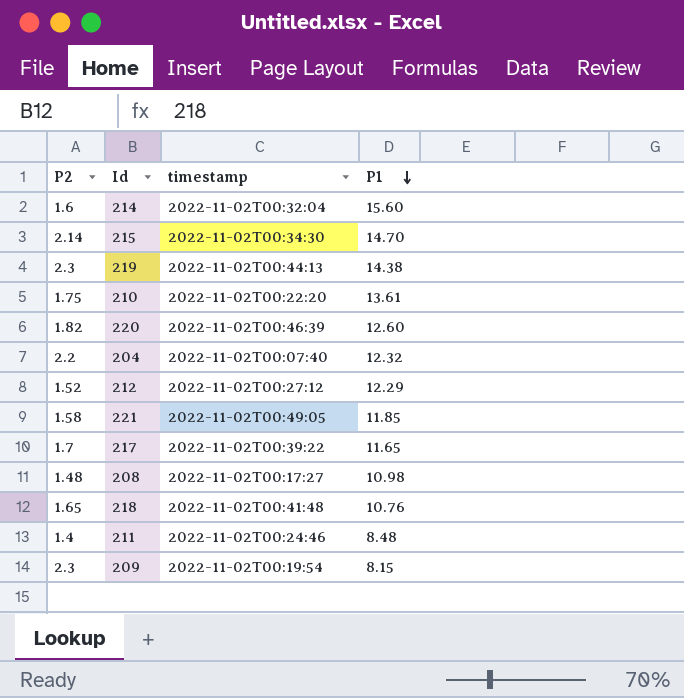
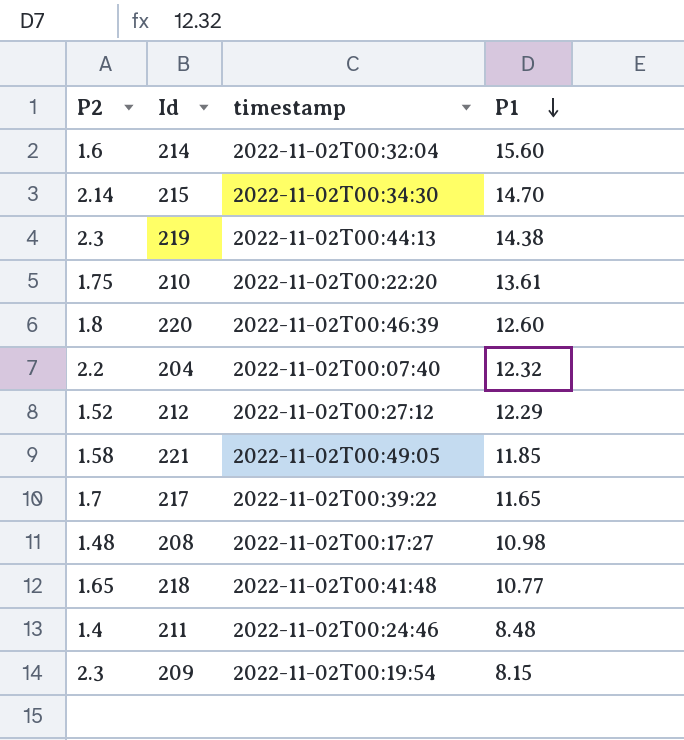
220 | P2: 1.82 -> 1.8
218 | P1: 10.76 -> 10.77

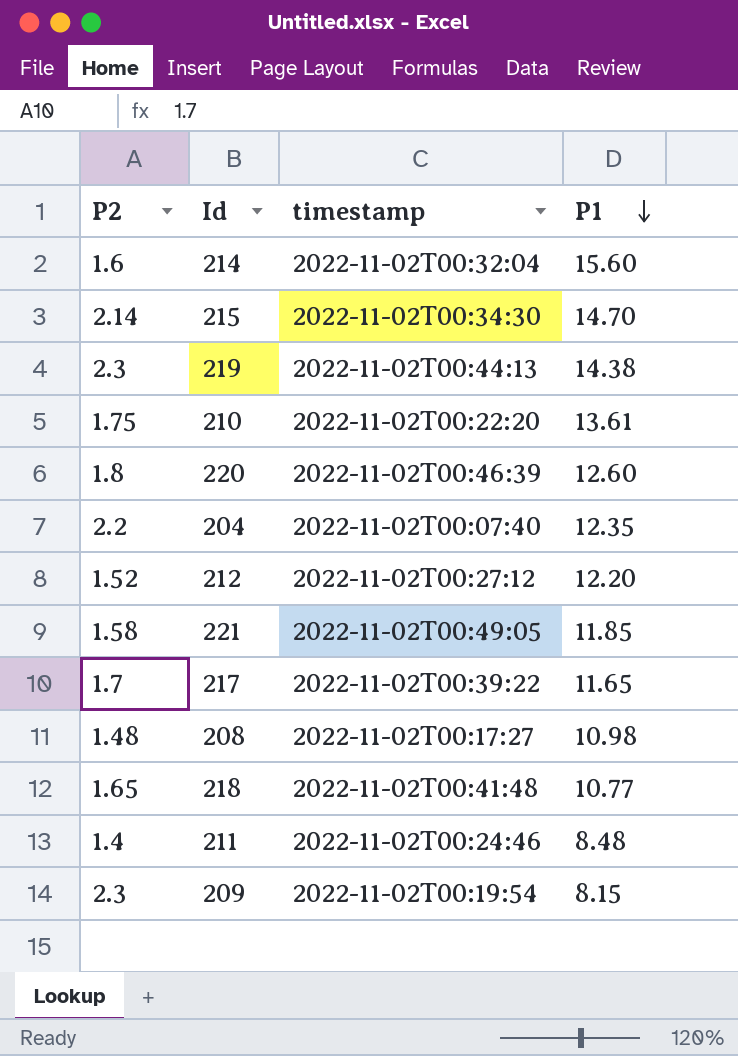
204 | P1: 12.32 -> 12.35
212 | P1: 12.29 -> 12.20

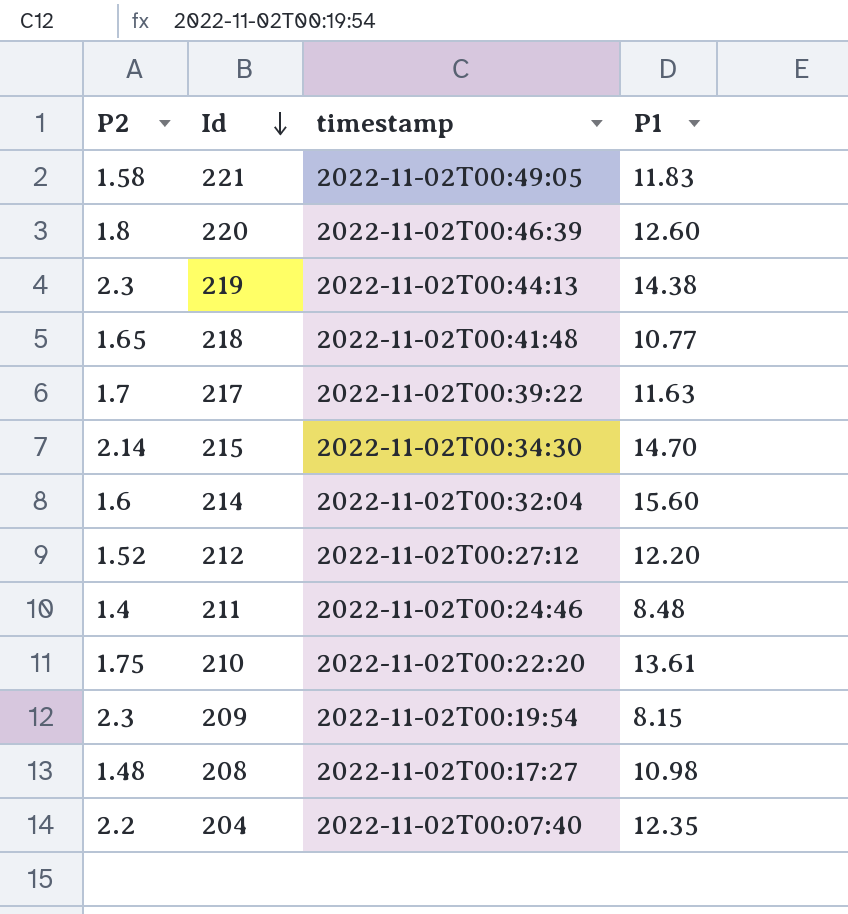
row order: P1 descending -> Id descending
221 | P1: 11.85 -> 11.83
217 | P1: 11.65 -> 11.63

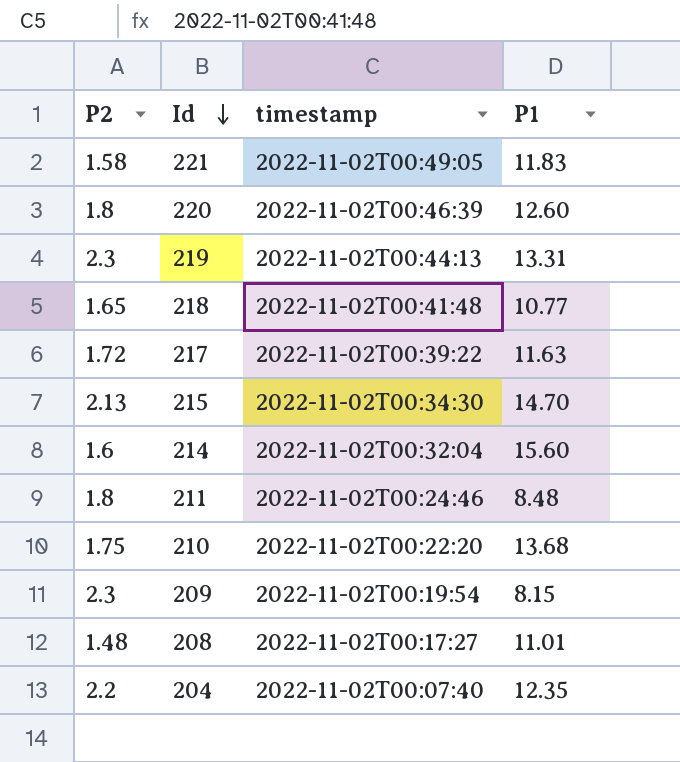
row 212: 1.52 | 2022-11-02T00:27:12 | 12.20 -> none
219 | P1: 14.38 -> 13.31
217 | P2: 1.7 -> 1.72
215 | P2: 2.14 -> 2.13
211 | P2: 1.4 -> 1.8
210 | P1: 13.61 -> 13.68
208 | P1: 10.98 -> 11.01

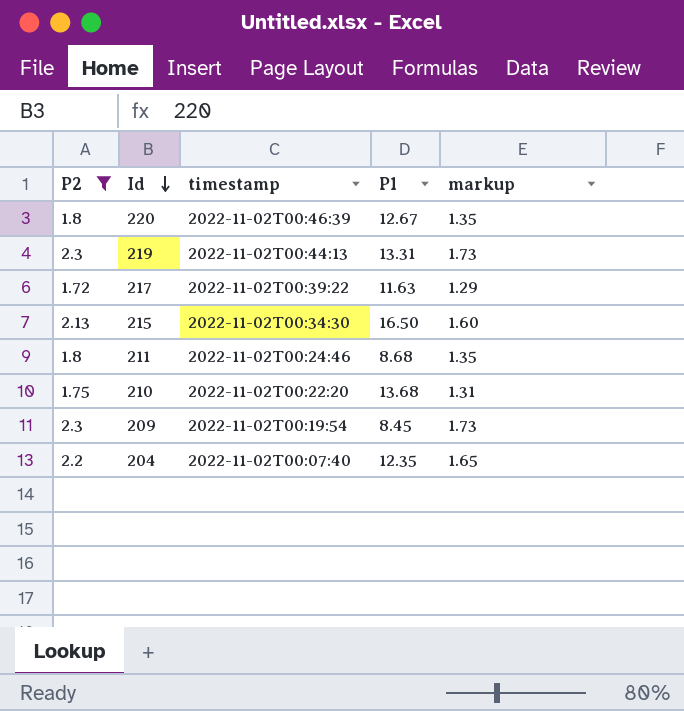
filter: none -> P2 >= 1.72
column markup | formula: none -> [P2] * 0.75
220 | P1: 12.60 -> 12.67
215 | P1: 14.70 -> 16.50
211 | P1: 8.48 -> 8.68
209 | P1: 8.15 -> 8.45

